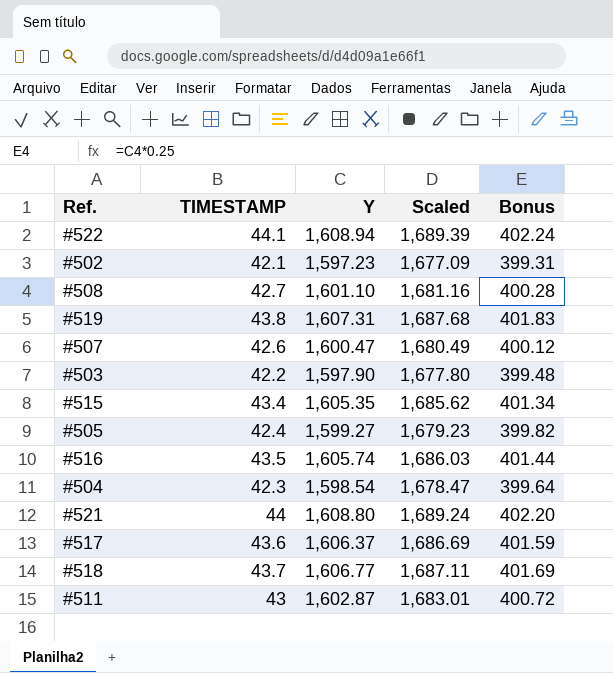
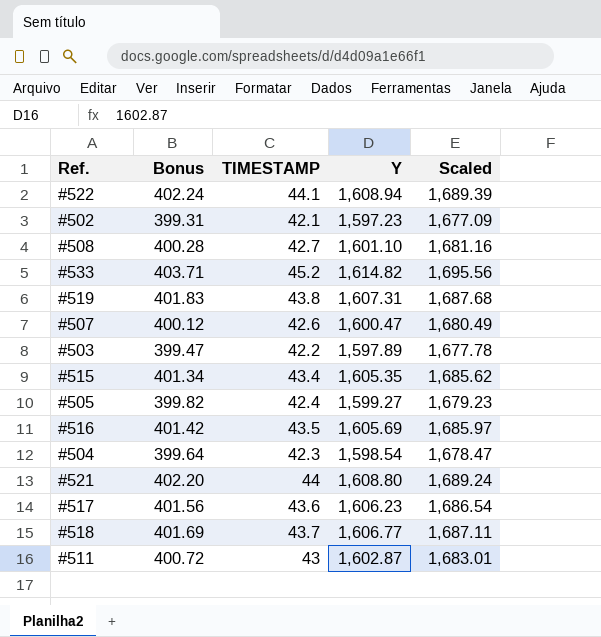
column Bonus | position: 5 -> 2
row #533: none -> 403.71 | 45.2 | 1,614.82 | 1,695.56
#503 | Bonus: 399.48 -> 399.47
#503 | Y: 1,597.90 -> 1,597.89
#503 | Scaled: 1,677.80 -> 1,677.78
#516 | Bonus: 401.44 -> 401.42
#516 | Y: 1,605.74 -> 1,605.69
#516 | Scaled: 1,686.03 -> 1,685.97
#517 | Bonus: 401.59 -> 401.56
#517 | Y: 1,606.37 -> 1,606.23
#517 | Scaled: 1,686.69 -> 1,686.54

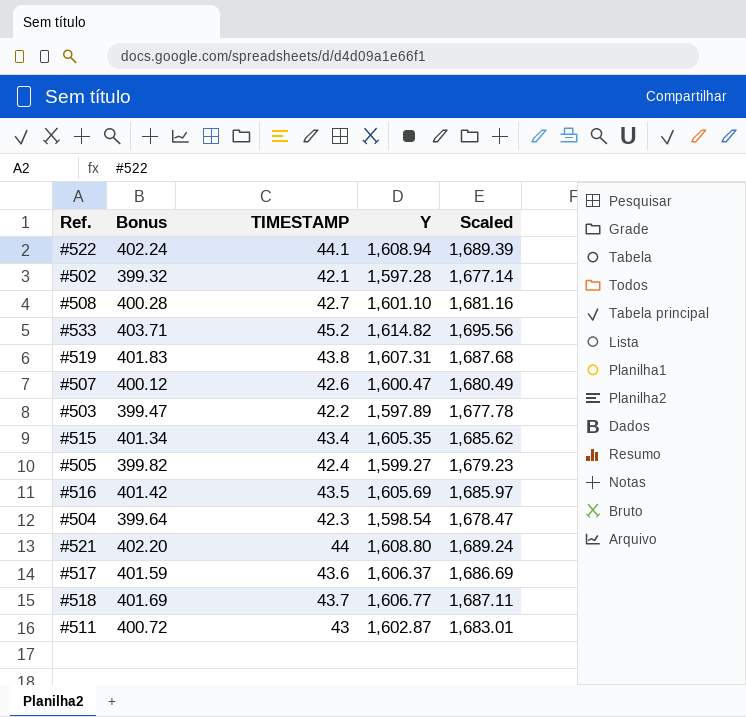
#502 | Bonus: 399.31 -> 399.32
#502 | Y: 1,597.23 -> 1,597.28
#502 | Scaled: 1,677.09 -> 1,677.14
#517 | Bonus: 401.56 -> 401.59
#517 | Y: 1,606.23 -> 1,606.37
#517 | Scaled: 1,686.54 -> 1,686.69

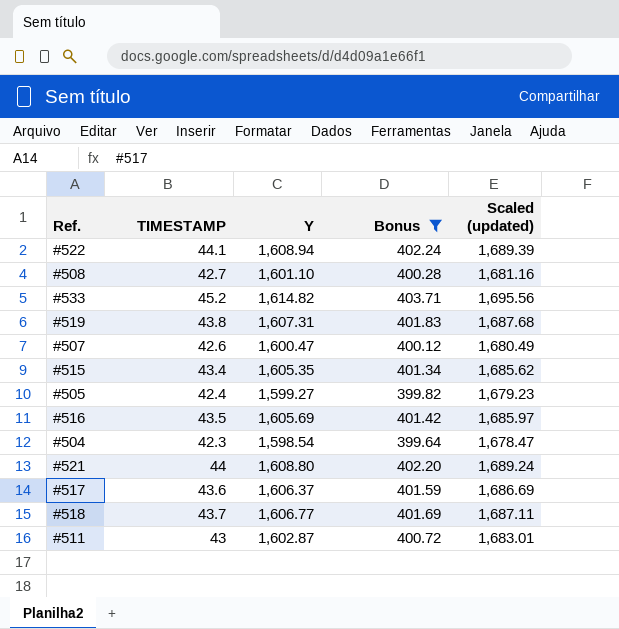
filter: none -> Bonus >= 399.64
column Bonus | position: 2 -> 4
column name: Scaled -> Scaled (updated)

